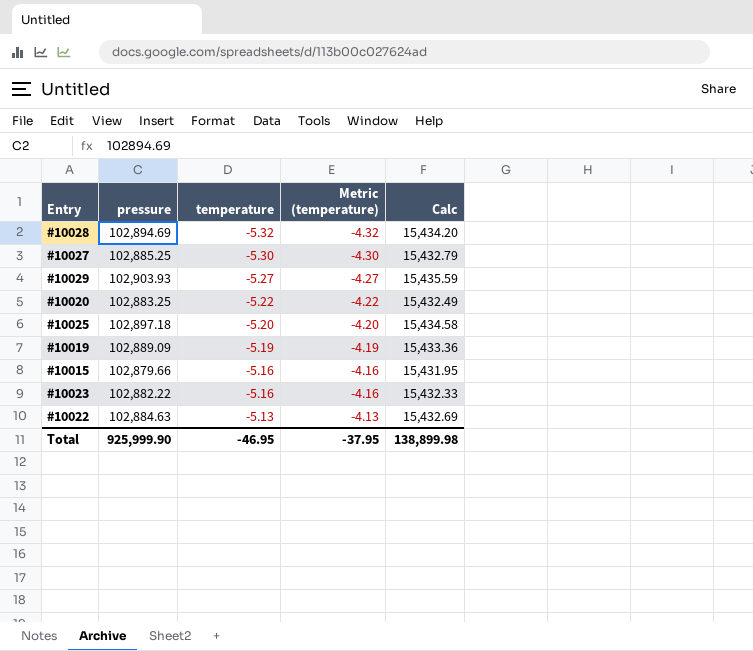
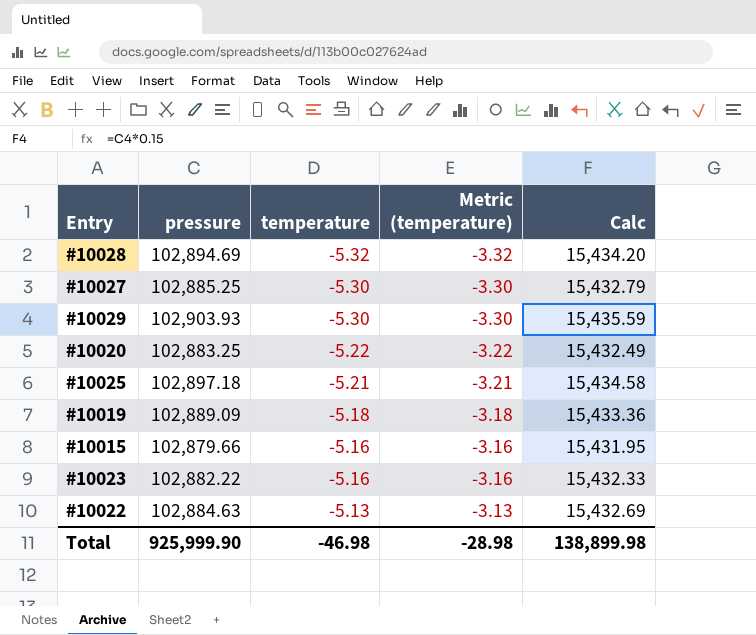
column Metric (temperature) | formula: [temperature] + 1 -> [temperature] + 2
#10029 | temperature: -5.27 -> -5.30
#10025 | temperature: -5.20 -> -5.21
#10019 | temperature: -5.19 -> -5.18
Total | temperature: -46.95 -> -46.98
Total | Metric (temperature): -37.95 -> -28.98

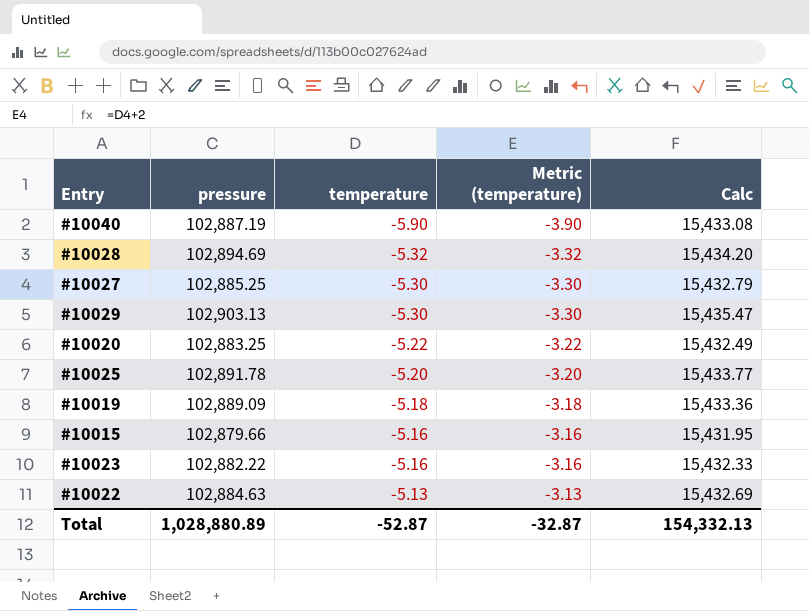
row #10040: none -> 102,887.19 | -5.90 | -3.90 | 15,433.08
#10029 | pressure: 102,903.93 -> 102,903.13
#10029 | Calc: 15,435.59 -> 15,435.47
#10025 | pressure: 102,897.18 -> 102,891.78
#10025 | temperature: -5.21 -> -5.20
#10025 | Metric (temperature): -3.21 -> -3.20
#10025 | Calc: 15,434.58 -> 15,433.77
Total | pressure: 925,999.90 -> 1,028,880.89
Total | temperature: -46.98 -> -52.87
Total | Metric (temperature): -28.98 -> -32.87
Total | Calc: 138,899.98 -> 154,332.13

